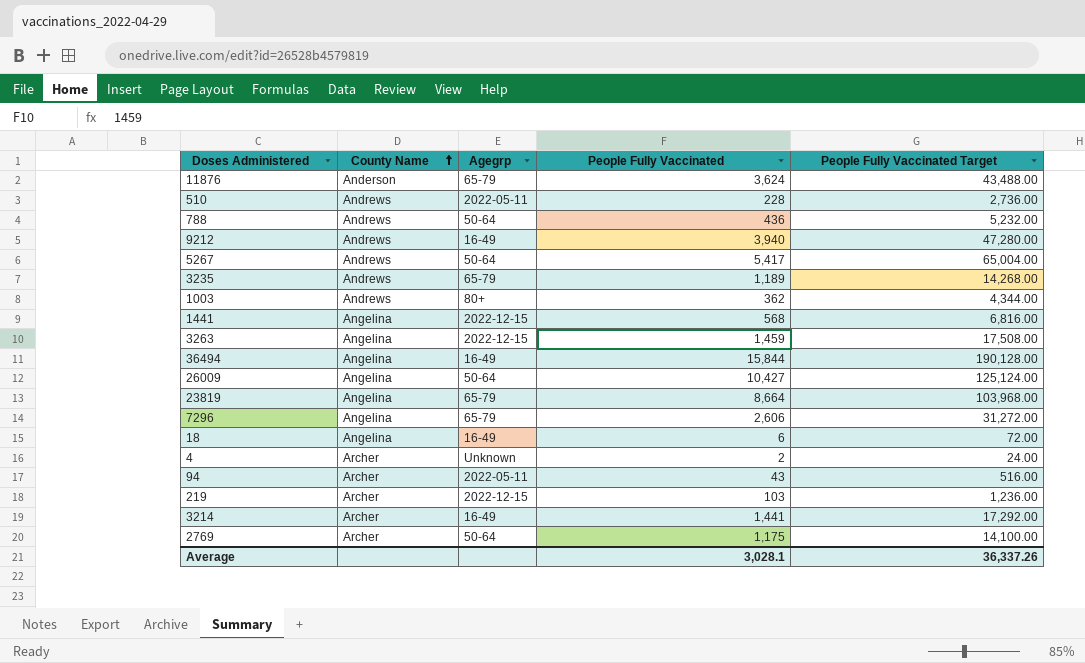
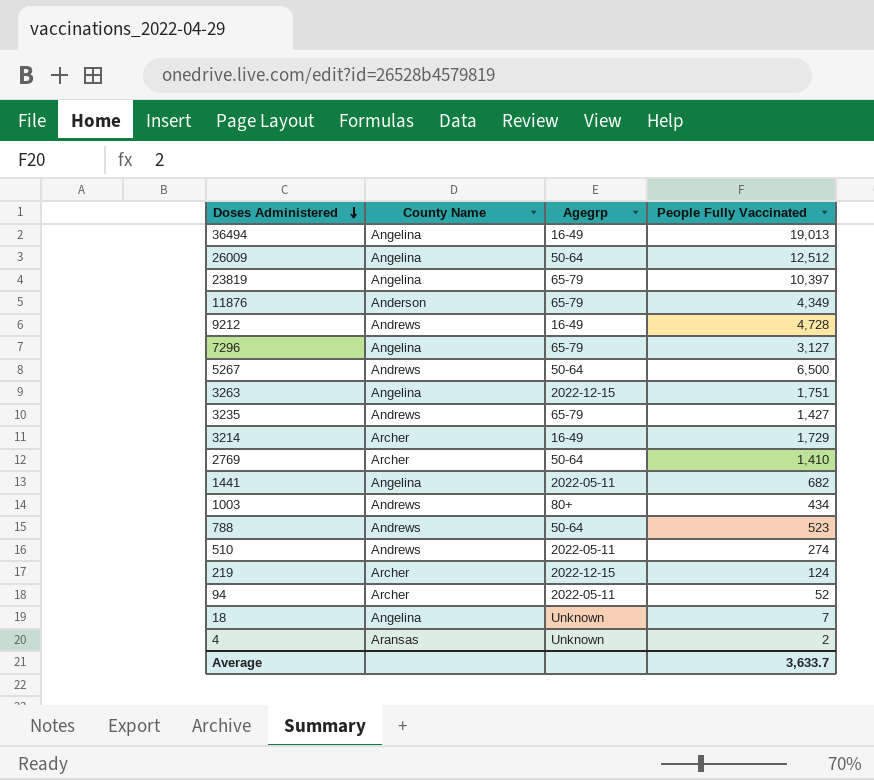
row order: County Name ascending -> Doses Administered descending
column People Fully Vaccinated Target | formula: [People Fully Vaccinated] * 12 -> none
36494 | People Fully Vaccinated: 15,844 -> 19,013
26009 | People Fully Vaccinated: 10,427 -> 12,512
23819 | People Fully Vaccinated: 8,664 -> 10,397
11876 | People Fully Vaccinated: 3,624 -> 4,349
9212 | People Fully Vaccinated: 3,940 -> 4,728
7296 | People Fully Vaccinated: 2,606 -> 3,127
5267 | People Fully Vaccinated: 5,417 -> 6,500
3263 | People Fully Vaccinated: 1,459 -> 1,751
3235 | People Fully Vaccinated: 1,189 -> 1,427
3214 | People Fully Vaccinated: 1,441 -> 1,729
2769 | People Fully Vaccinated: 1,175 -> 1,410
1441 | Agegrp: 2022-12-15 -> 2022-05-11
1441 | People Fully Vaccinated: 568 -> 682
1003 | People Fully Vaccinated: 362 -> 434
788 | People Fully Vaccinated: 436 -> 523
510 | People Fully Vaccinated: 228 -> 274
219 | People Fully Vaccinated: 103 -> 124
94 | People Fully Vaccinated: 43 -> 52
18 | Agegrp: 16-49 -> Unknown
18 | People Fully Vaccinated: 6 -> 7
4 | County Name: Archer -> Aransas
Average | People Fully Vaccinated: 3,028.1 -> 3,633.7

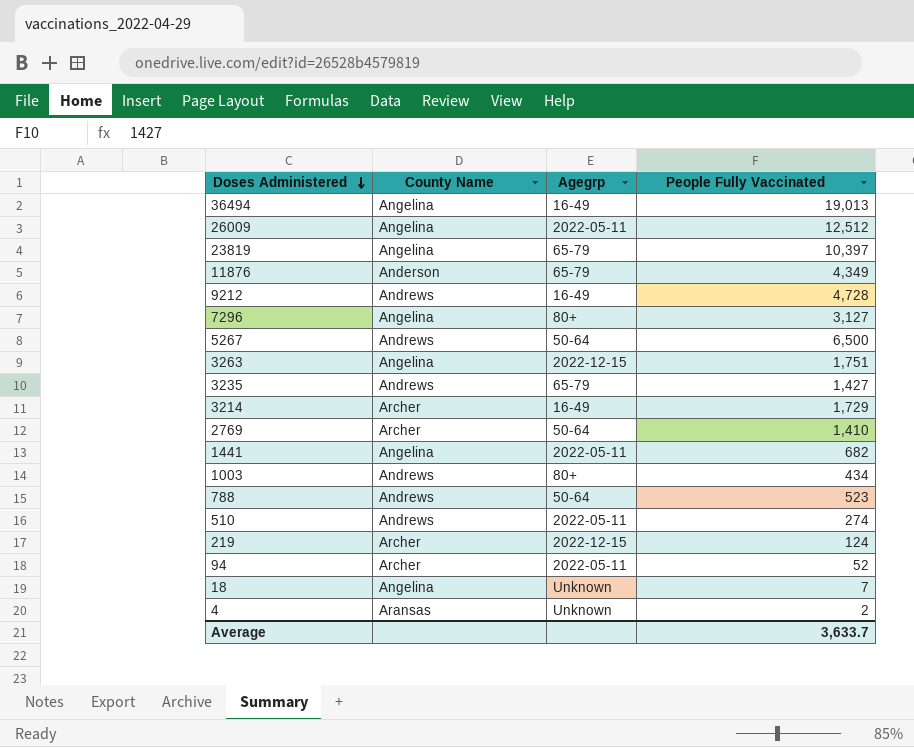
26009 | Agegrp: 50-64 -> 2022-05-11
7296 | Agegrp: 65-79 -> 80+

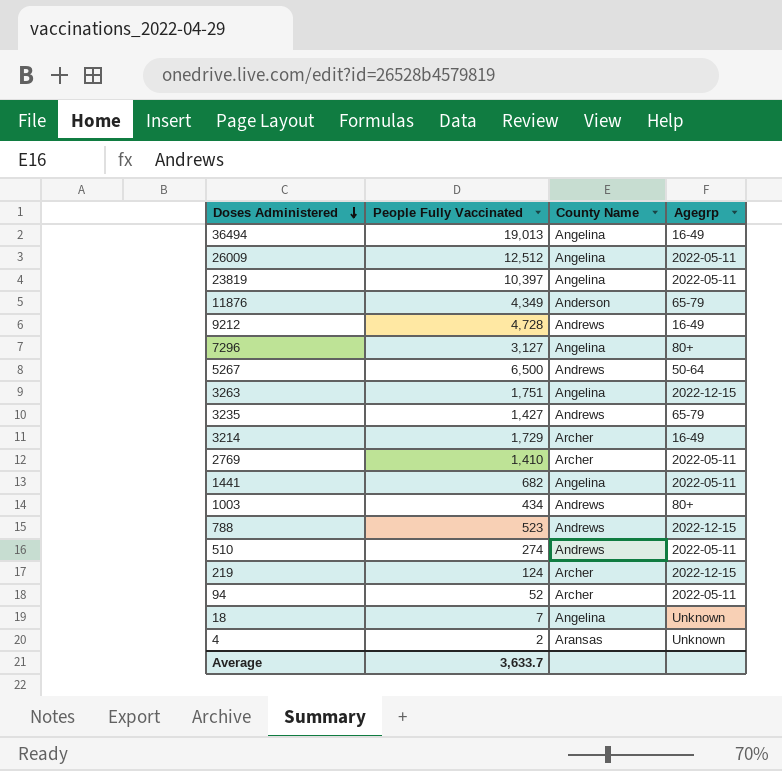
column People Fully Vaccinated | position: 4 -> 2
23819 | Agegrp: 65-79 -> 2022-05-11
2769 | Agegrp: 50-64 -> 2022-05-11
788 | Agegrp: 50-64 -> 2022-12-15

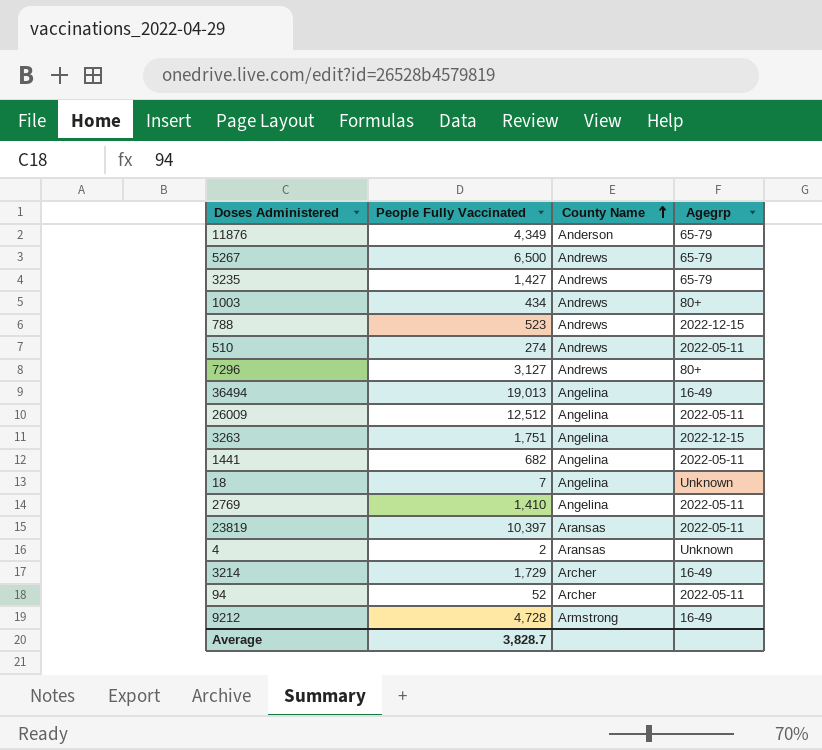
row order: Doses Administered descending -> County Name ascending
row 219: 124 | Archer | 2022-12-15 -> none
5267 | Agegrp: 50-64 -> 65-79
7296 | County Name: Angelina -> Andrews
2769 | County Name: Archer -> Angelina
23819 | County Name: Angelina -> Aransas
9212 | County Name: Andrews -> Armstrong
Average | People Fully Vaccinated: 3,633.7 -> 3,828.7

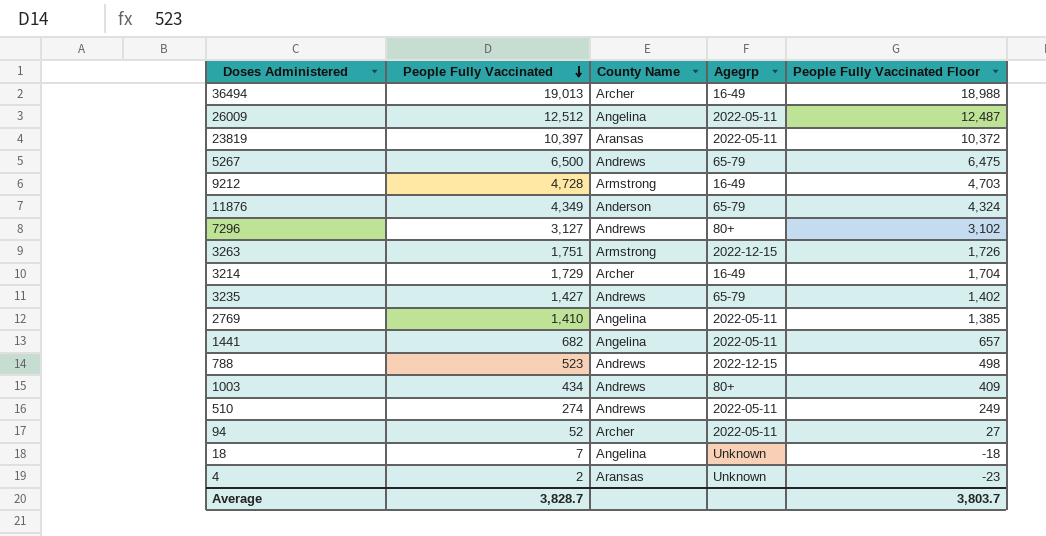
row order: County Name ascending -> People Fully Vaccinated descending
column People Fully Vaccinated Floor | formula: none -> [People Fully Vaccinated] - 25
36494 | County Name: Angelina -> Archer
3263 | County Name: Angelina -> Armstrong

